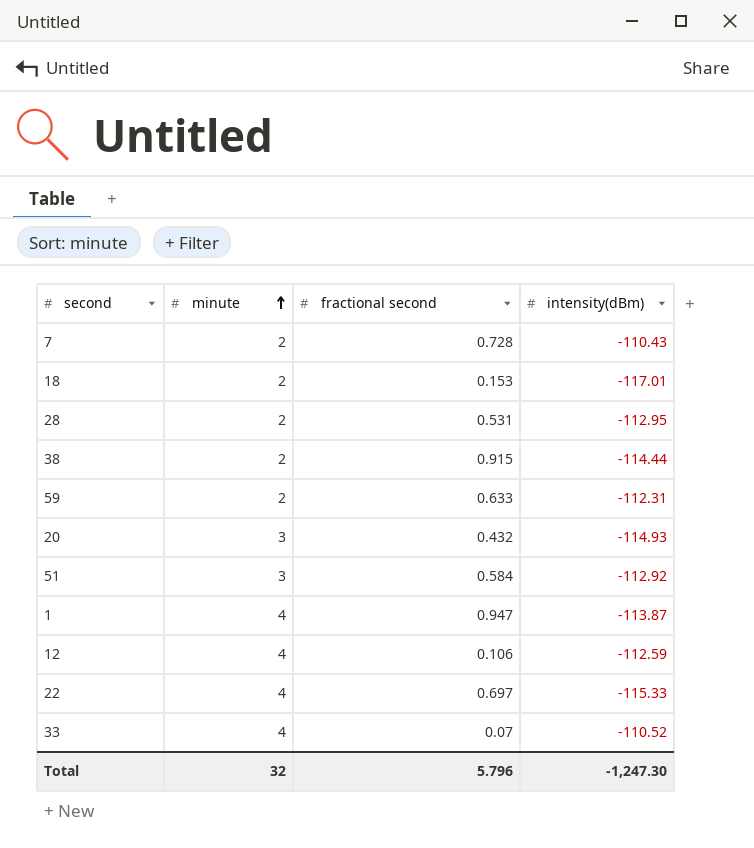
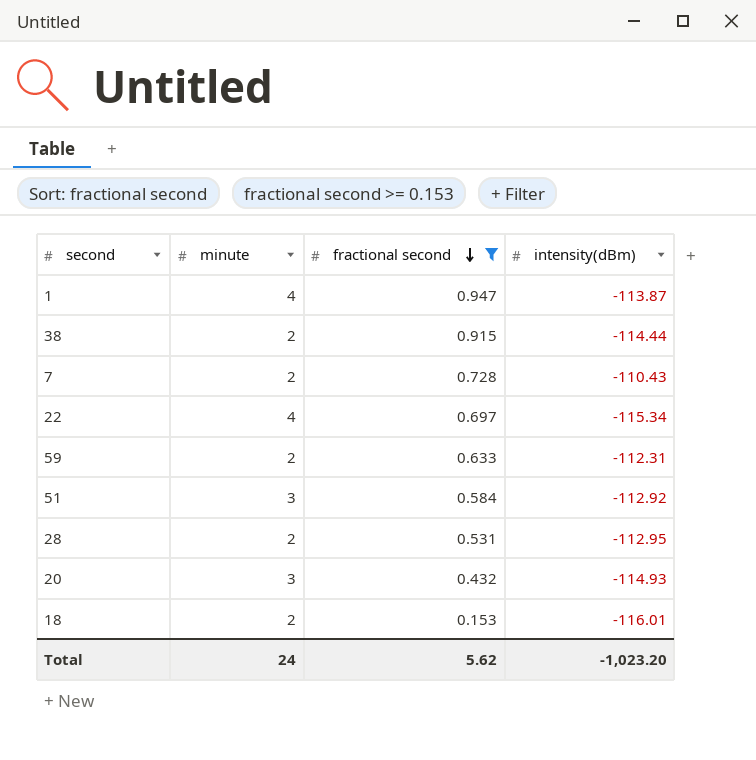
filter: none -> fractional second >= 0.153
row order: minute ascending -> fractional second descending
22 | intensity(dBm): -115.33 -> -115.34
18 | intensity(dBm): -117.01 -> -116.01
Total | minute: 32 -> 24
Total | fractional second: 5.796 -> 5.62
Total | intensity(dBm): -1,247.30 -> -1,023.20

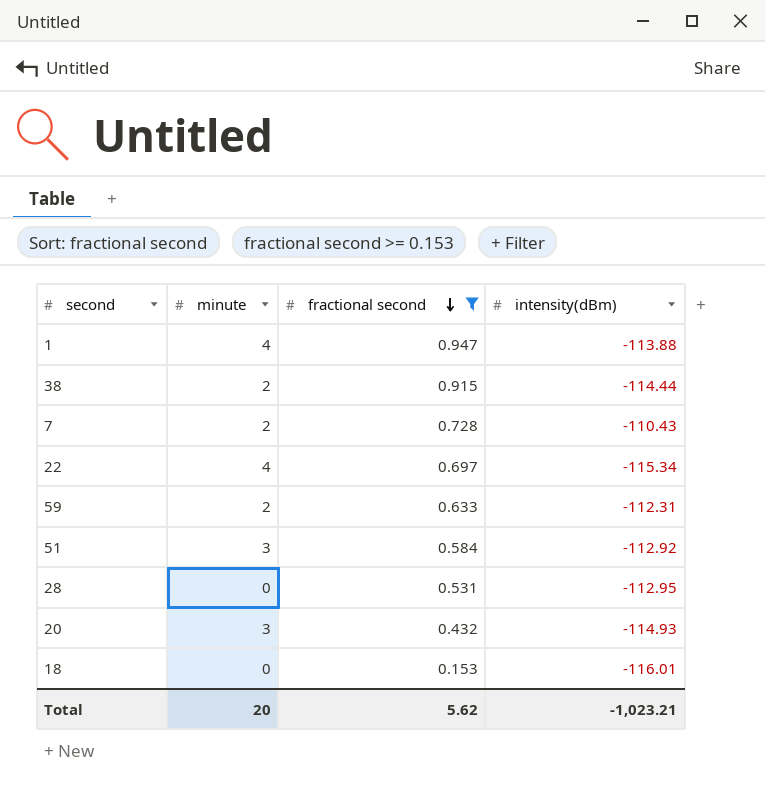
1 | intensity(dBm): -113.87 -> -113.88
28 | minute: 2 -> 0
18 | minute: 2 -> 0
Total | minute: 24 -> 20
Total | intensity(dBm): -1,023.20 -> -1,023.21

